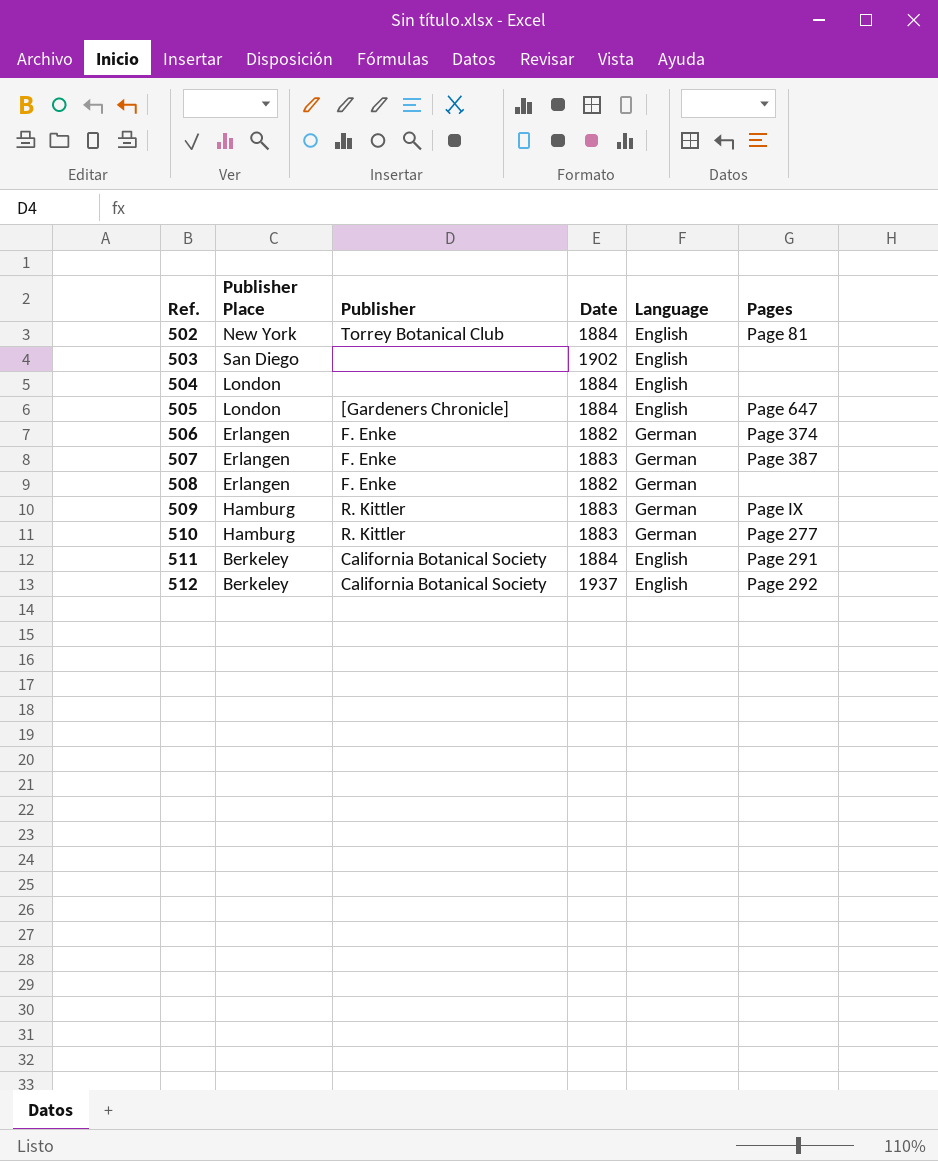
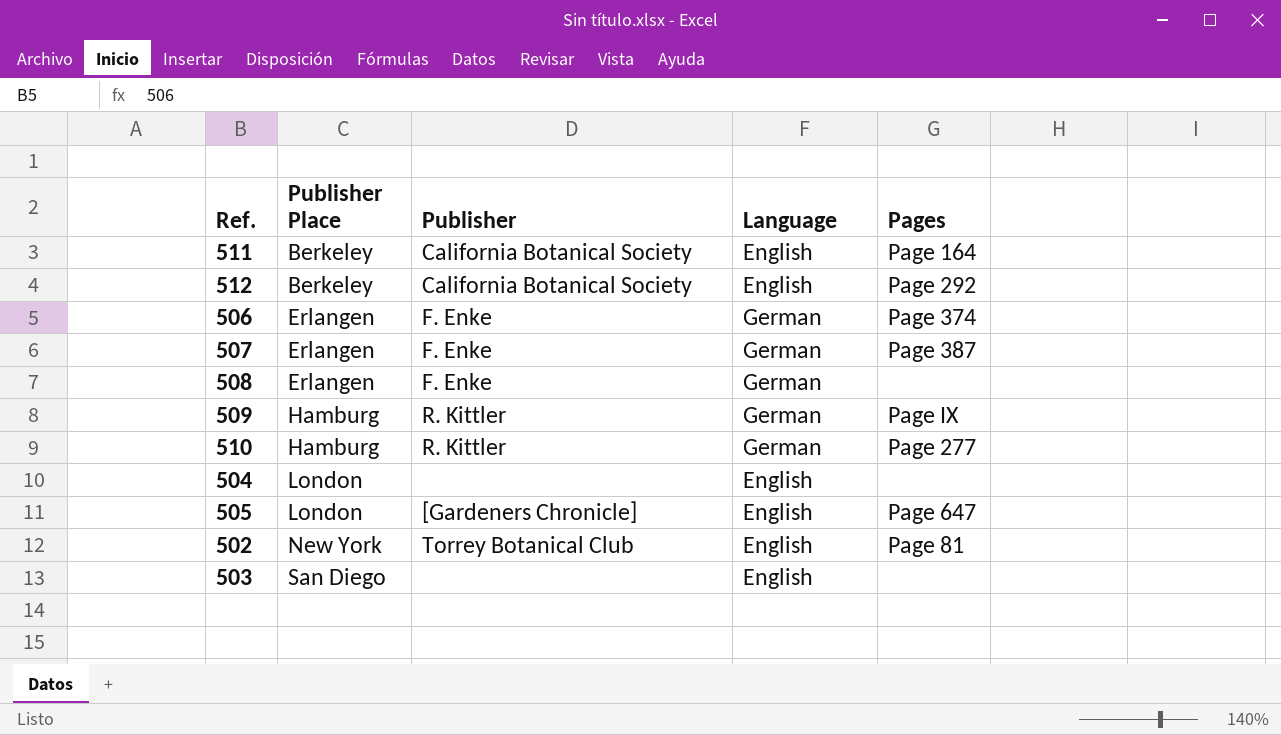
row order: Ref. ascending -> Publisher Place ascending
column Date | position: 4 -> none
511 | Pages: Page 291 -> Page 164

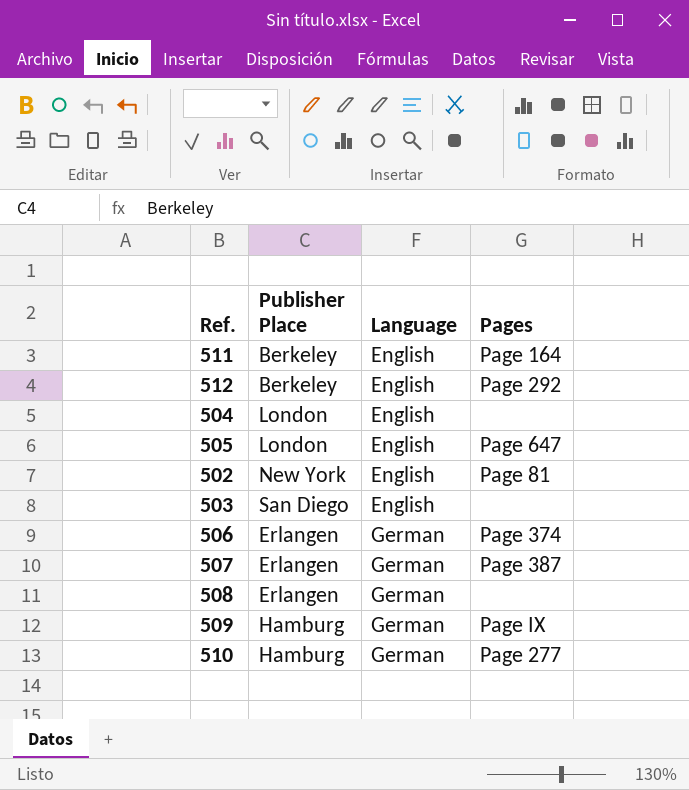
row order: Publisher Place ascending -> Language ascending
column Publisher | position: 3 -> none

